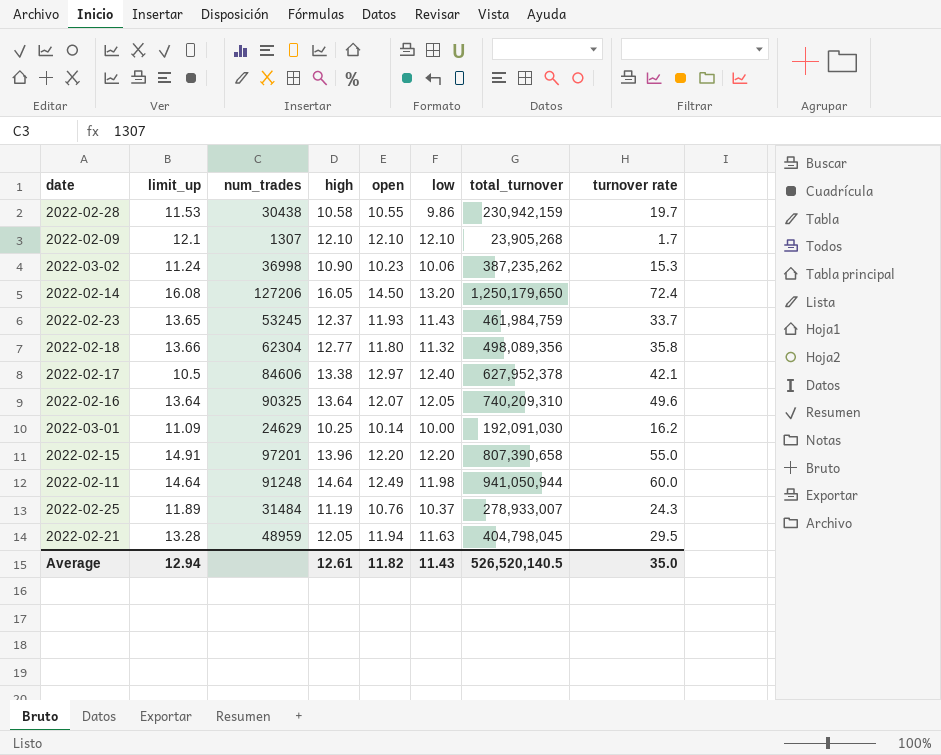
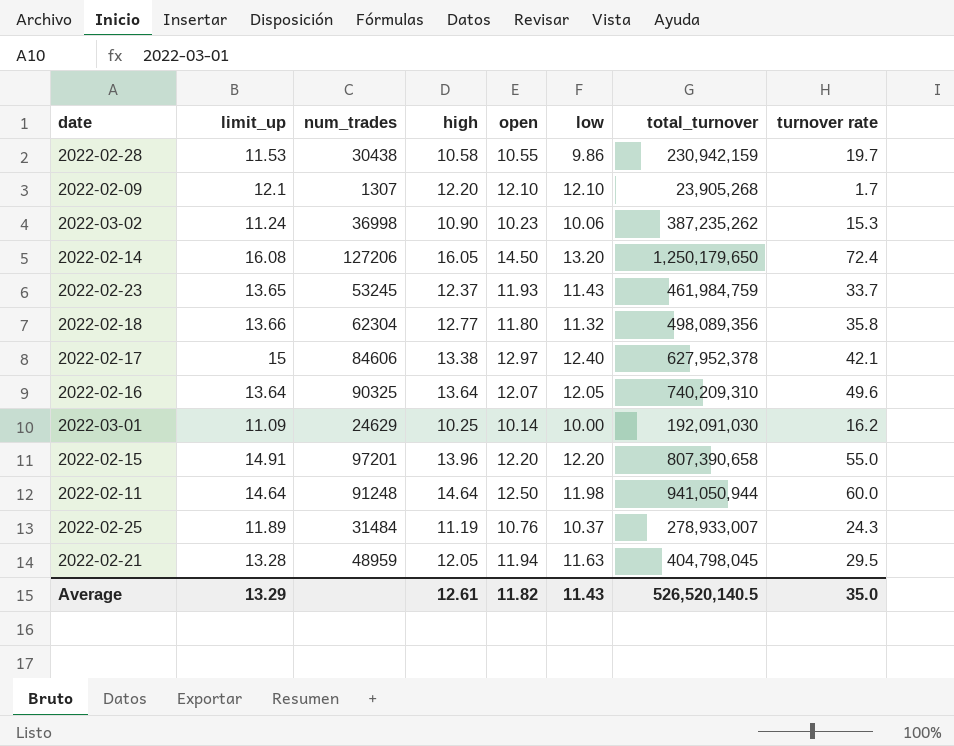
2022-02-09 | high: 12.10 -> 12.20
2022-02-17 | limit_up: 10.5 -> 15
2022-02-11 | open: 12.49 -> 12.50
Average | limit_up: 12.94 -> 13.29

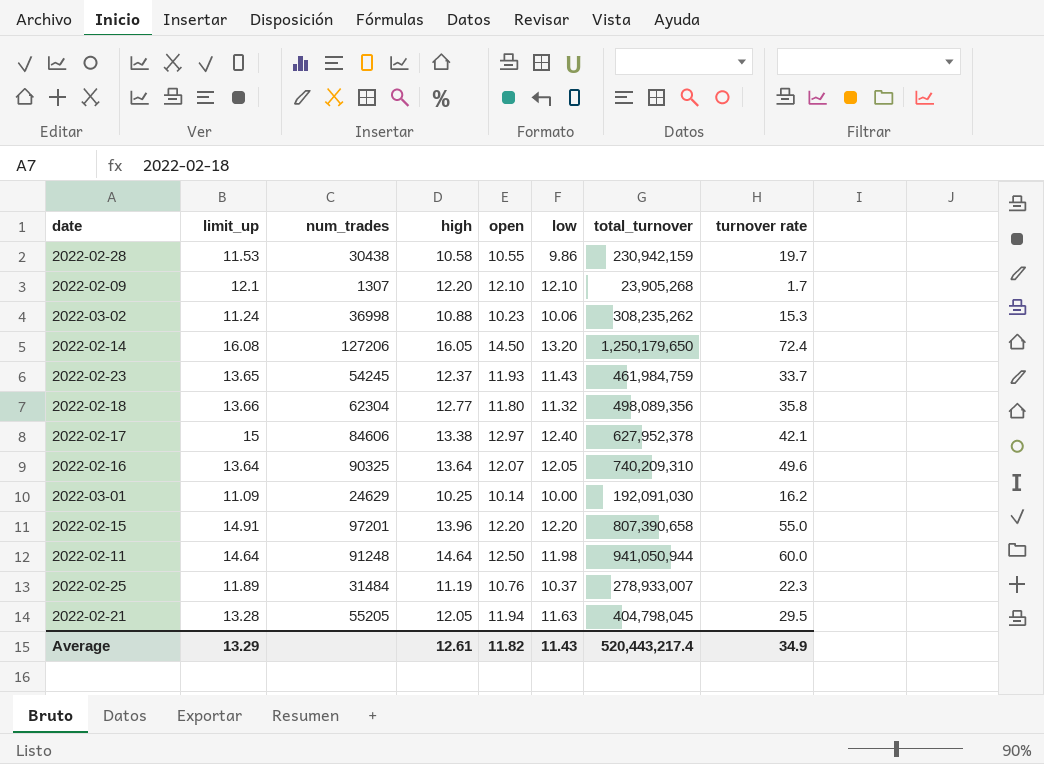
2022-03-02 | high: 10.90 -> 10.88
2022-03-02 | total_turnover: 387,235,262 -> 308,235,262
2022-02-23 | num_trades: 53245 -> 54245
2022-02-25 | turnover rate: 24.3 -> 22.3
2022-02-21 | num_trades: 48959 -> 55205
Average | total_turnover: 526,520,140.5 -> 520,443,217.4
Average | turnover rate: 35.0 -> 34.9

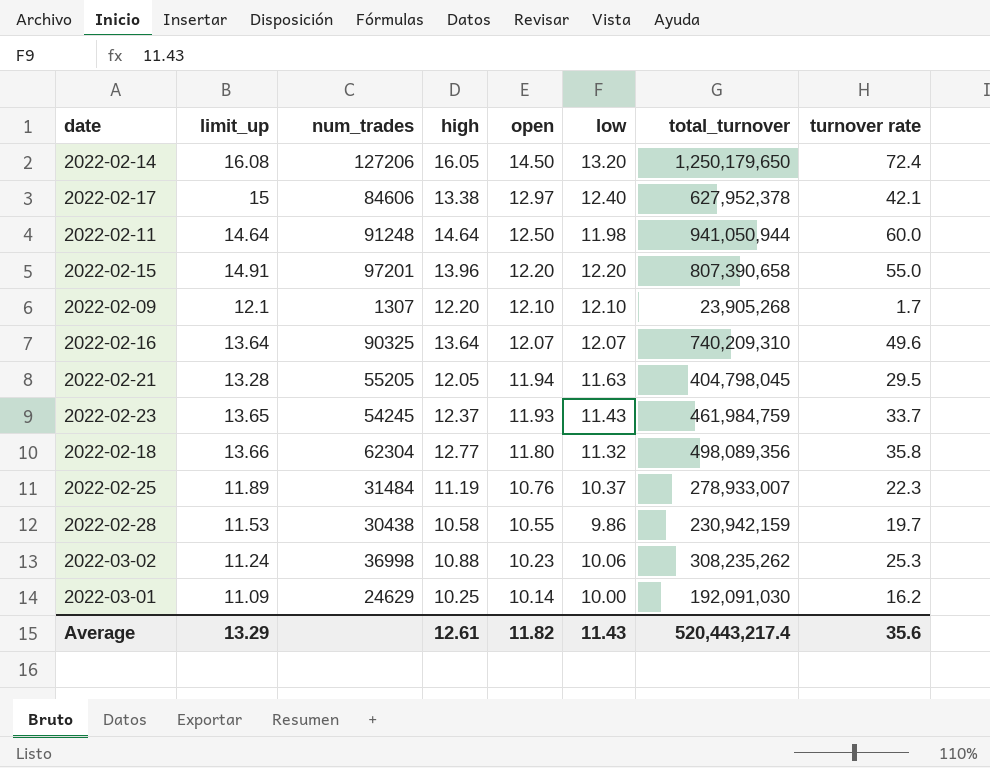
row order: none -> open descending
2022-02-16 | low: 12.05 -> 12.07
2022-03-02 | turnover rate: 15.3 -> 25.3
Average | turnover rate: 34.9 -> 35.6

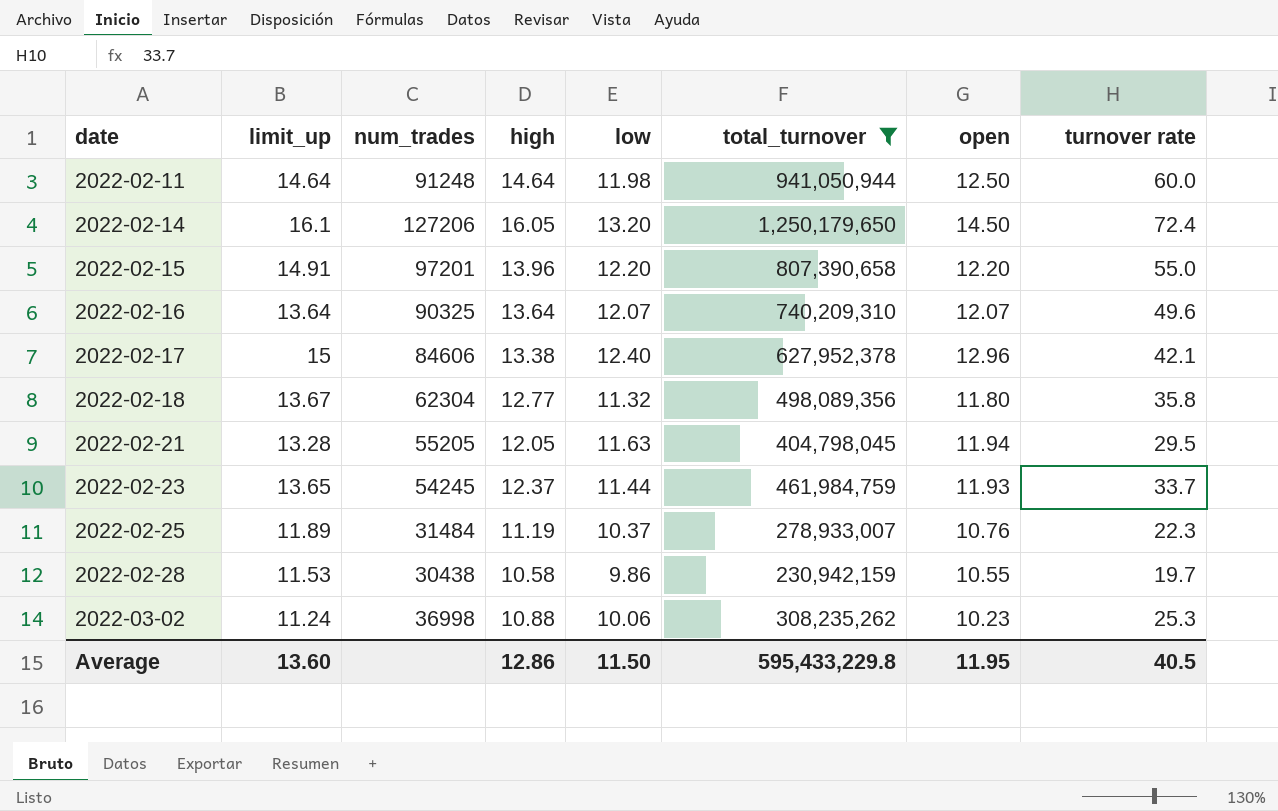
filter: none -> total_turnover >= 230,942,159
row order: open descending -> date ascending
column open | position: 5 -> 7
2022-02-14 | limit_up: 16.08 -> 16.1
2022-02-17 | open: 12.97 -> 12.96
2022-02-18 | limit_up: 13.66 -> 13.67
2022-02-23 | low: 11.43 -> 11.44
Average | limit_up: 13.29 -> 13.60
Average | high: 12.61 -> 12.86
Average | low: 11.43 -> 11.50
Average | total_turnover: 520,443,217.4 -> 595,433,229.8
Average | open: 11.82 -> 11.95
Average | turnover rate: 35.6 -> 40.5

